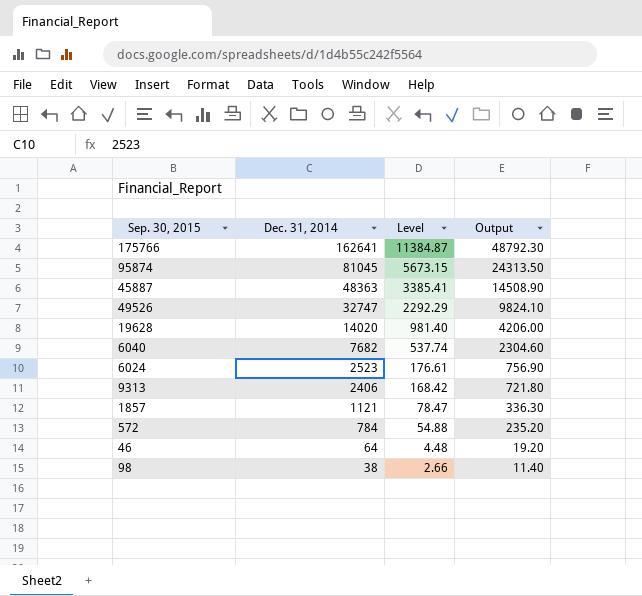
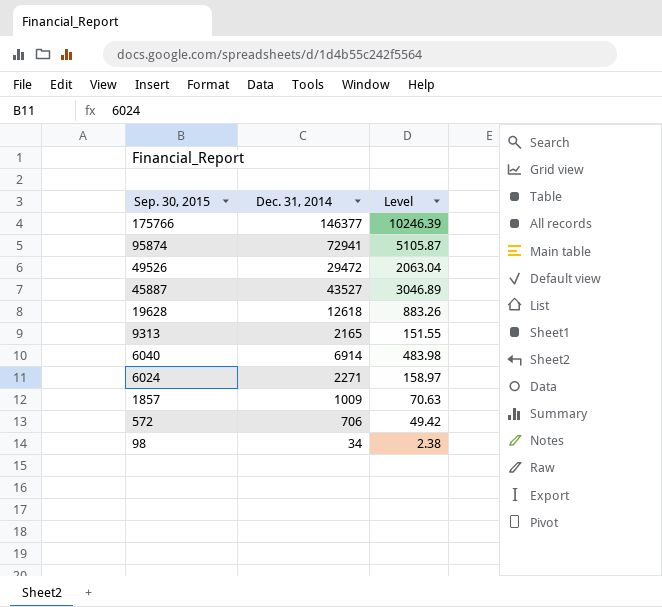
row order: Dec. 31, 2014 descending -> Sep. 30, 2015 descending
column Output | formula: [Dec. 31, 2014] * 0.3 -> none
row 46: 64 | 4.48 | 19.20 -> none
175766 | Dec. 31, 2014: 162641 -> 146377
175766 | Level: 11384.87 -> 10246.39
95874 | Dec. 31, 2014: 81045 -> 72941
95874 | Level: 5673.15 -> 5105.87
49526 | Dec. 31, 2014: 32747 -> 29472
49526 | Level: 2292.29 -> 2063.04
45887 | Dec. 31, 2014: 48363 -> 43527
45887 | Level: 3385.41 -> 3046.89
19628 | Dec. 31, 2014: 14020 -> 12618
19628 | Level: 981.40 -> 883.26
9313 | Dec. 31, 2014: 2406 -> 2165
9313 | Level: 168.42 -> 151.55
6040 | Dec. 31, 2014: 7682 -> 6914
6040 | Level: 537.74 -> 483.98
6024 | Dec. 31, 2014: 2523 -> 2271
6024 | Level: 176.61 -> 158.97
1857 | Dec. 31, 2014: 1121 -> 1009
1857 | Level: 78.47 -> 70.63
572 | Dec. 31, 2014: 784 -> 706
572 | Level: 54.88 -> 49.42
98 | Dec. 31, 2014: 38 -> 34
98 | Level: 2.66 -> 2.38

